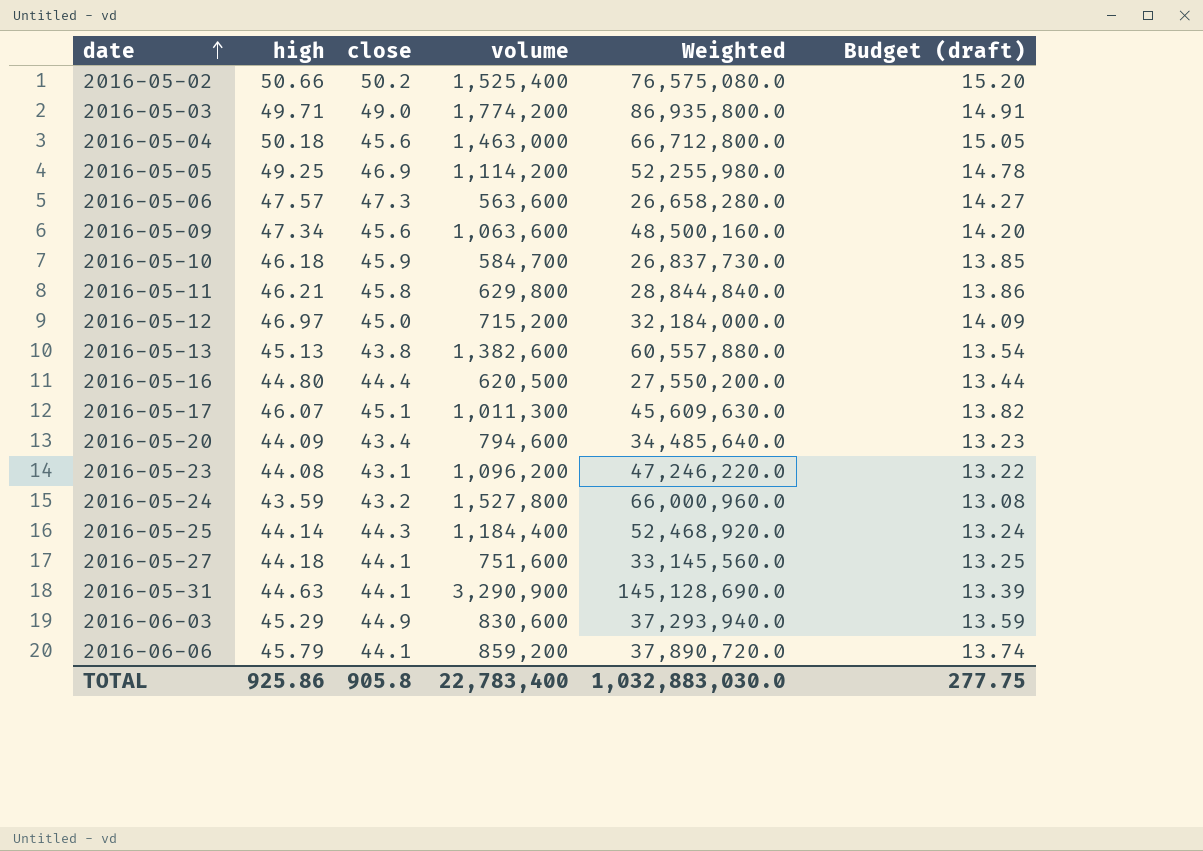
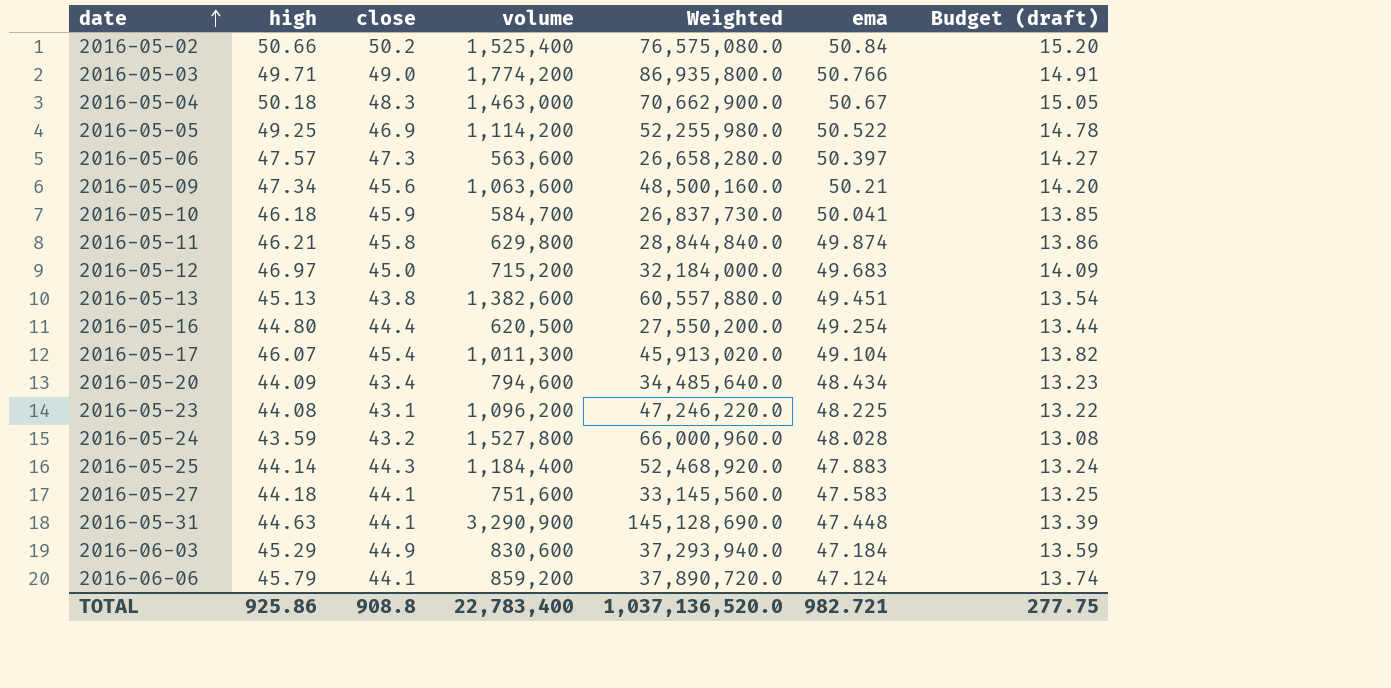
column ema | position: none -> 6
2016-05-04 | close: 45.6 -> 48.3
2016-05-04 | Weighted: 66,712,800.0 -> 70,662,900.0
2016-05-17 | close: 45.1 -> 45.4
2016-05-17 | Weighted: 45,609,630.0 -> 45,913,020.0
TOTAL | close: 905.8 -> 908.8
TOTAL | Weighted: 1,032,883,030.0 -> 1,037,136,520.0

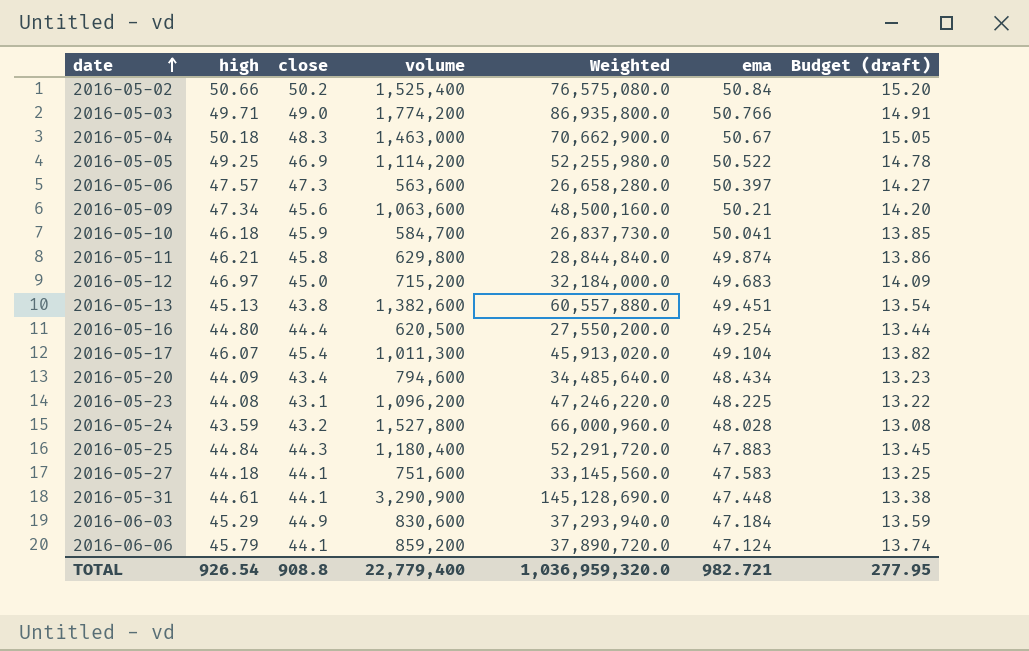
2016-05-25 | high: 44.14 -> 44.84
2016-05-25 | volume: 1,184,400 -> 1,180,400
2016-05-25 | Weighted: 52,468,920.0 -> 52,291,720.0
2016-05-25 | Budget (draft): 13.24 -> 13.45
2016-05-31 | high: 44.63 -> 44.61
2016-05-31 | Budget (draft): 13.39 -> 13.38
TOTAL | high: 925.86 -> 926.54
TOTAL | volume: 22,783,400 -> 22,779,400
TOTAL | Weighted: 1,037,136,520.0 -> 1,036,959,320.0
TOTAL | Budget (draft): 277.75 -> 277.95

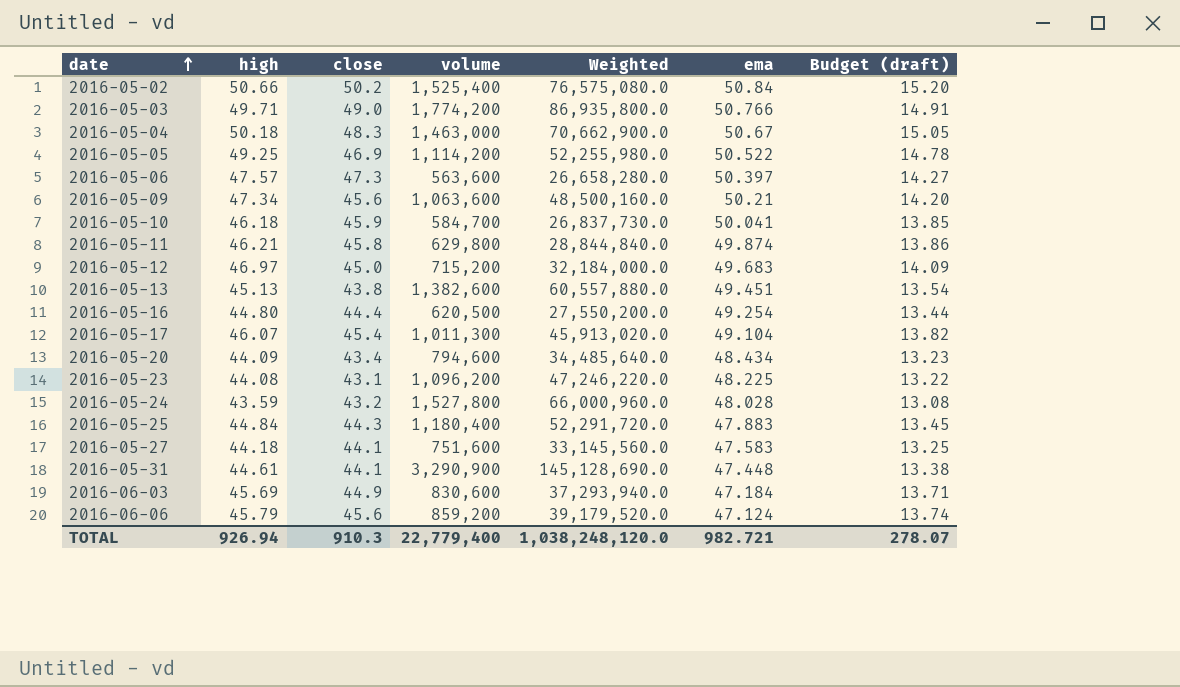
2016-06-03 | high: 45.29 -> 45.69
2016-06-03 | Budget (draft): 13.59 -> 13.71
2016-06-06 | close: 44.1 -> 45.6
2016-06-06 | Weighted: 37,890,720.0 -> 39,179,520.0
TOTAL | high: 926.54 -> 926.94
TOTAL | close: 908.8 -> 910.3
TOTAL | Weighted: 1,036,959,320.0 -> 1,038,248,120.0
TOTAL | Budget (draft): 277.95 -> 278.07

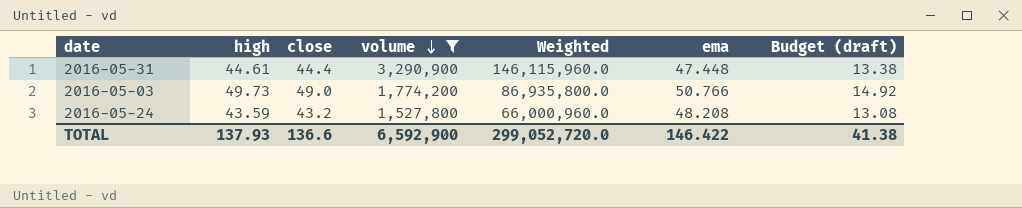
filter: none -> volume >= 1,527,800
row order: date ascending -> volume descending
2016-05-31 | close: 44.1 -> 44.4
2016-05-31 | Weighted: 145,128,690.0 -> 146,115,960.0
2016-05-03 | high: 49.71 -> 49.73
2016-05-03 | Budget (draft): 14.91 -> 14.92
2016-05-24 | ema: 48.028 -> 48.208
TOTAL | high: 926.94 -> 137.93
TOTAL | close: 910.3 -> 136.6
TOTAL | volume: 22,779,400 -> 6,592,900
TOTAL | Weighted: 1,038,248,120.0 -> 299,052,720.0
TOTAL | ema: 982.721 -> 146.422
TOTAL | Budget (draft): 278.07 -> 41.38

